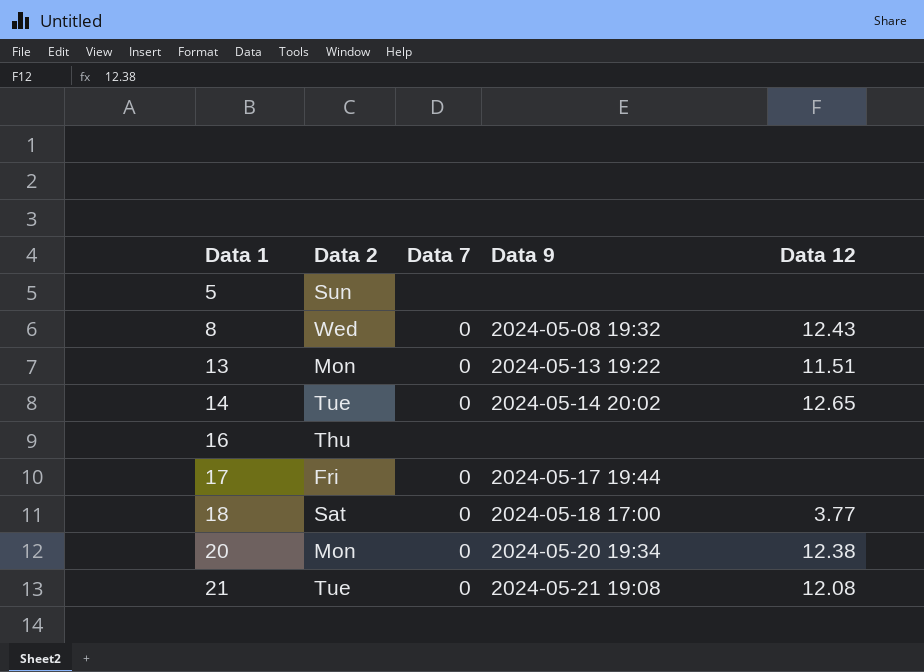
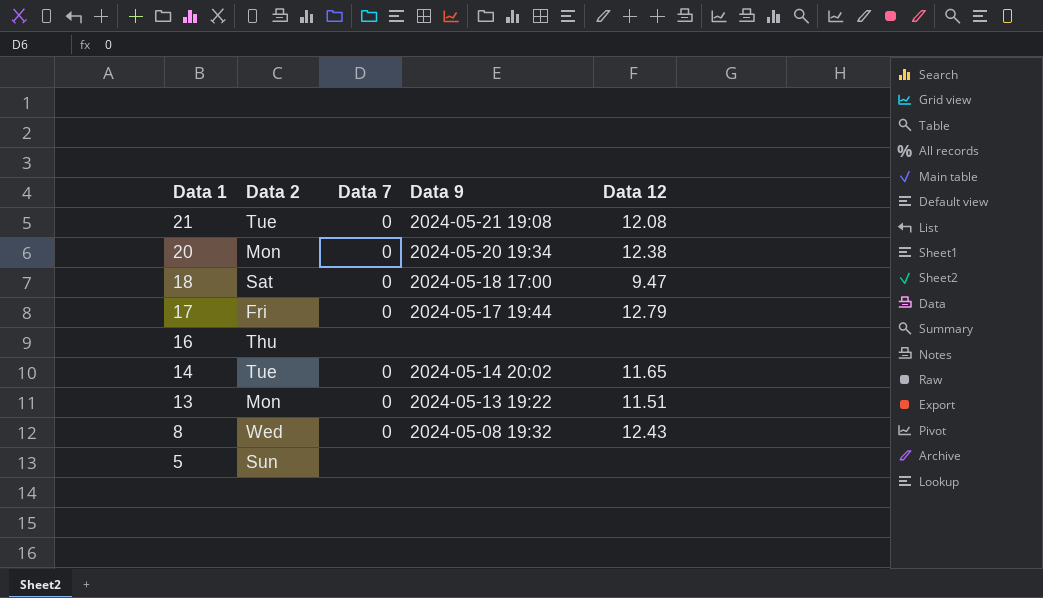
row order: Data 1 ascending -> Data 1 descending
18 | Data 12: 3.77 -> 9.47
17 | Data 12: none -> 12.79
14 | Data 12: 12.65 -> 11.65

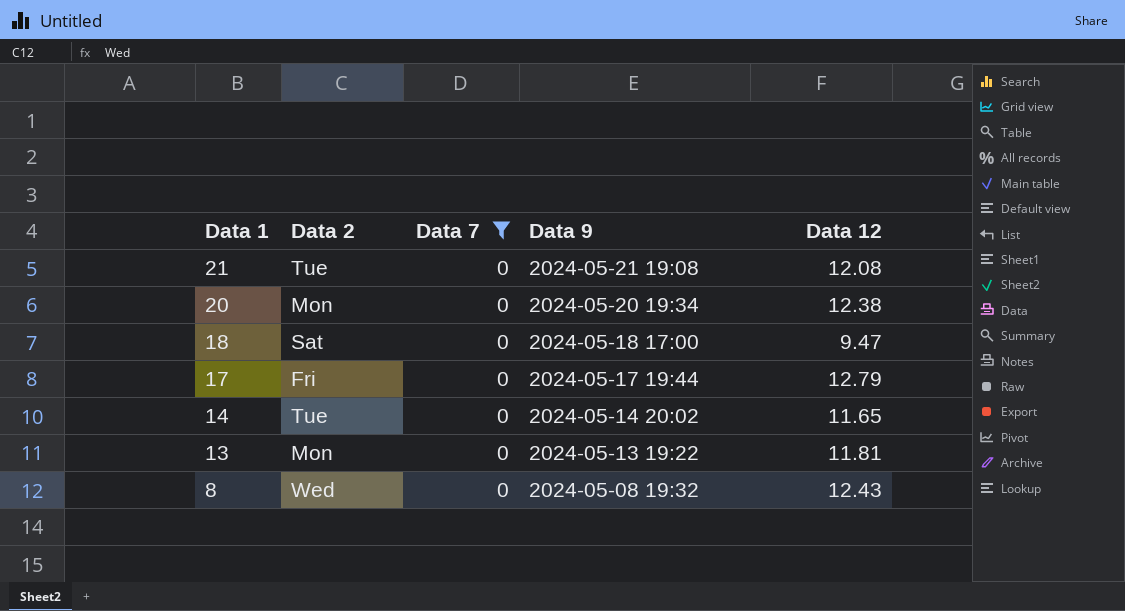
filter: none -> Data 7 = 0
13 | Data 12: 11.51 -> 11.81

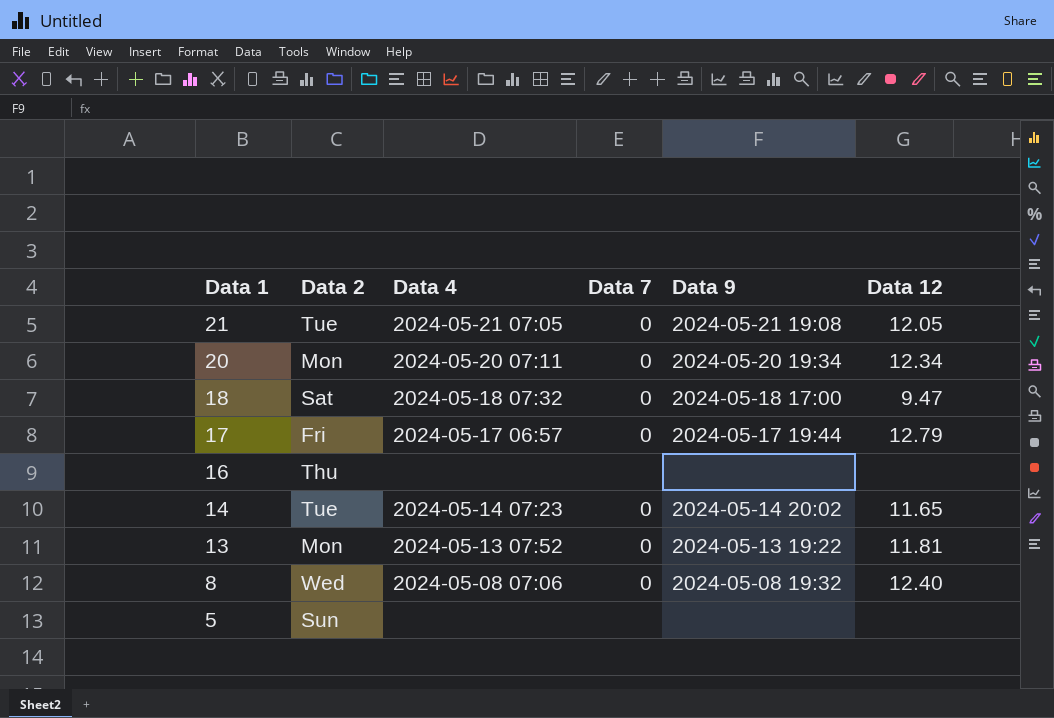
filter: Data 7 = 0 -> none
column Data 4 | position: none -> 3
21 | Data 12: 12.08 -> 12.05
20 | Data 12: 12.38 -> 12.34
8 | Data 12: 12.43 -> 12.40

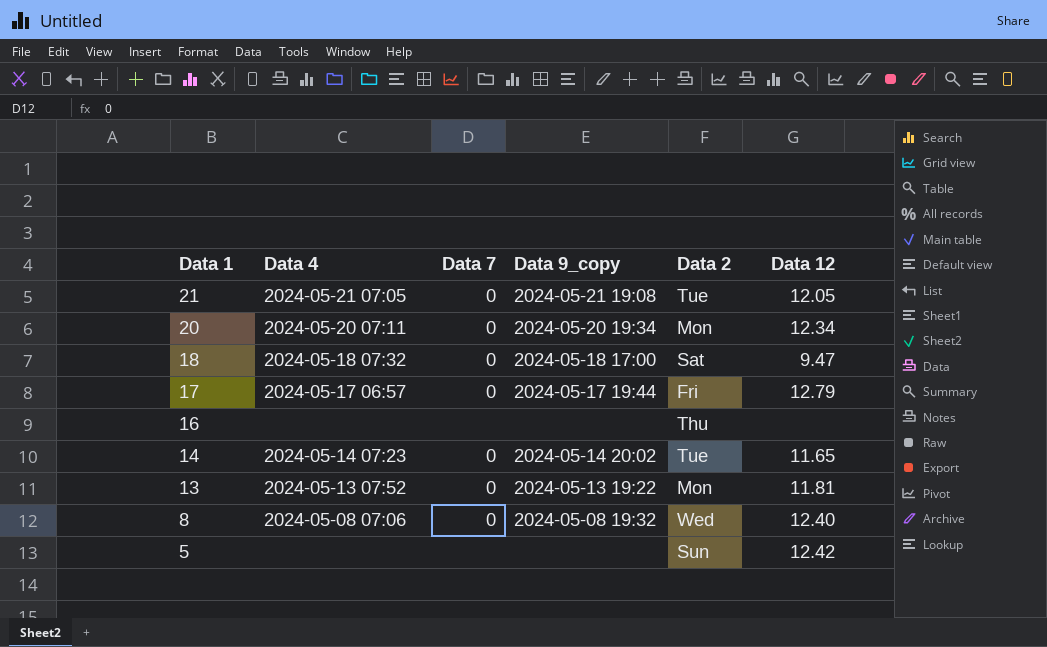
column name: Data 9 -> Data 9_copy
column Data 2 | position: 2 -> 5
5 | Data 12: none -> 12.42

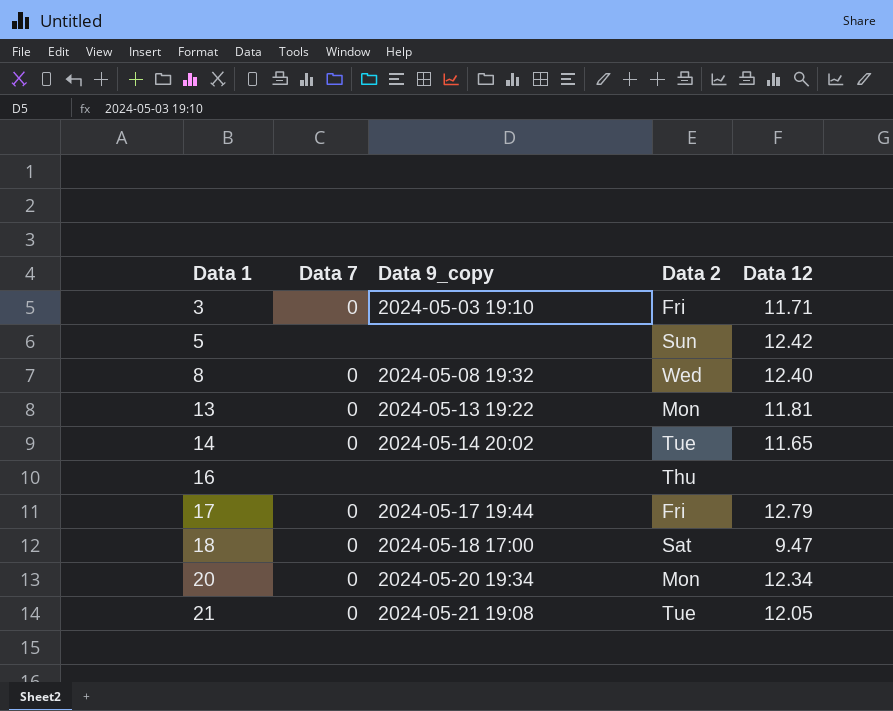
row order: Data 1 descending -> Data 1 ascending
column Data 4 | position: 2 -> none
row 3: none -> 0 | 2024-05-03 19:10 | Fri | 11.71

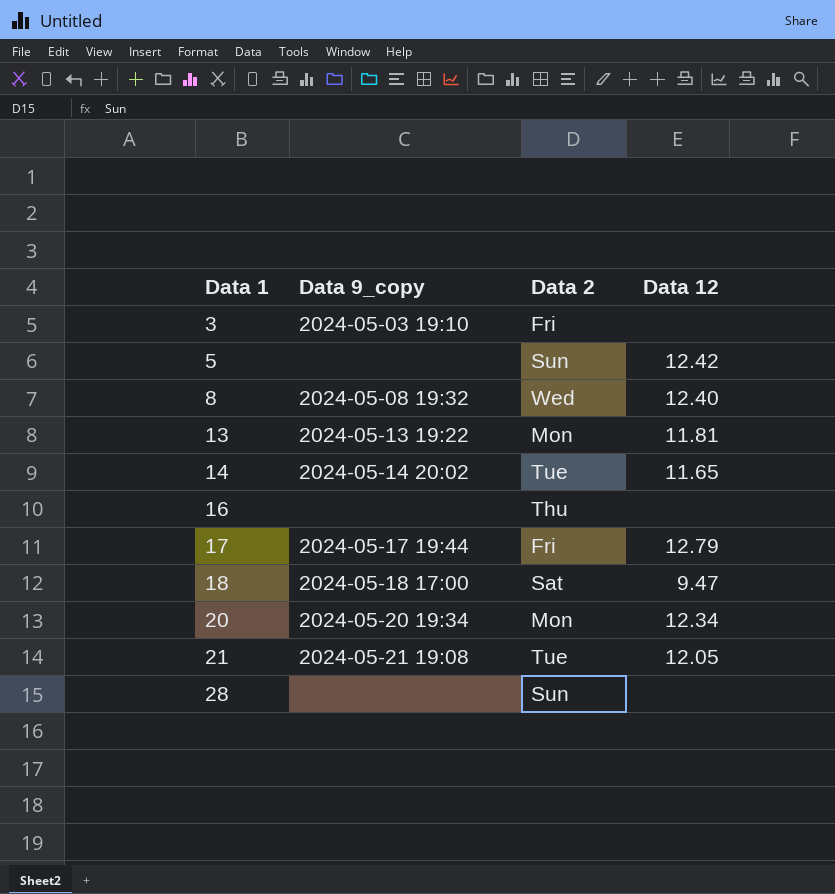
column Data 7 | position: 2 -> none
3 | Data 12: 11.71 -> none
row 28: none -> none | Sun | none

